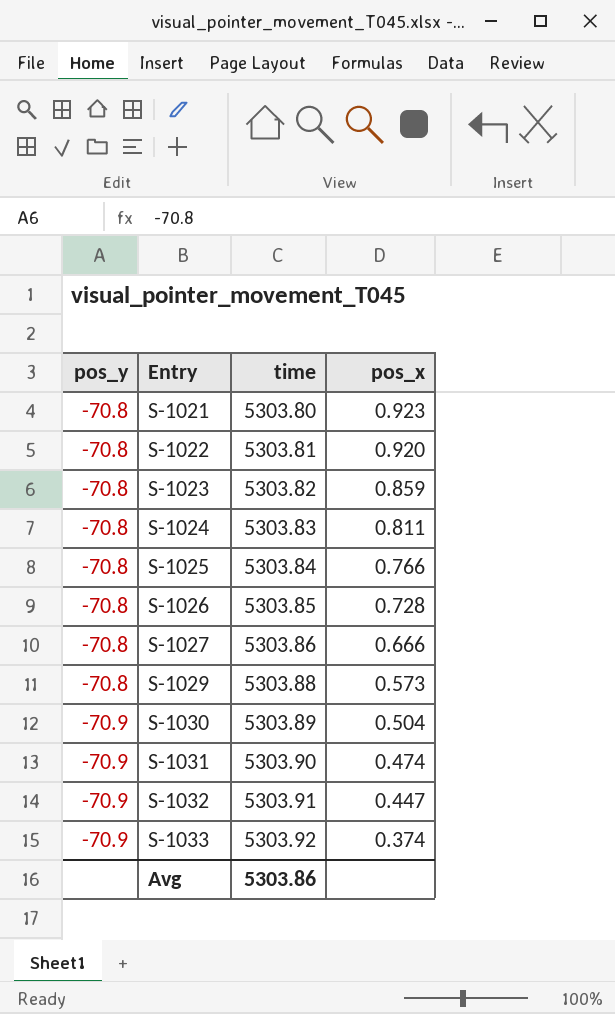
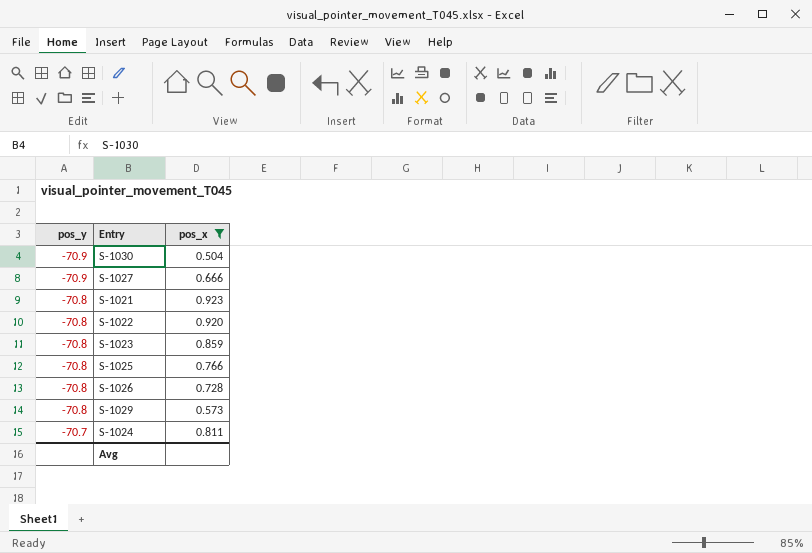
filter: none -> pos_x >= 0.504
row order: pos_y descending -> pos_y ascending
column time | position: 3 -> none
S-1027 | pos_y: -70.8 -> -70.9
S-1024 | pos_y: -70.8 -> -70.7

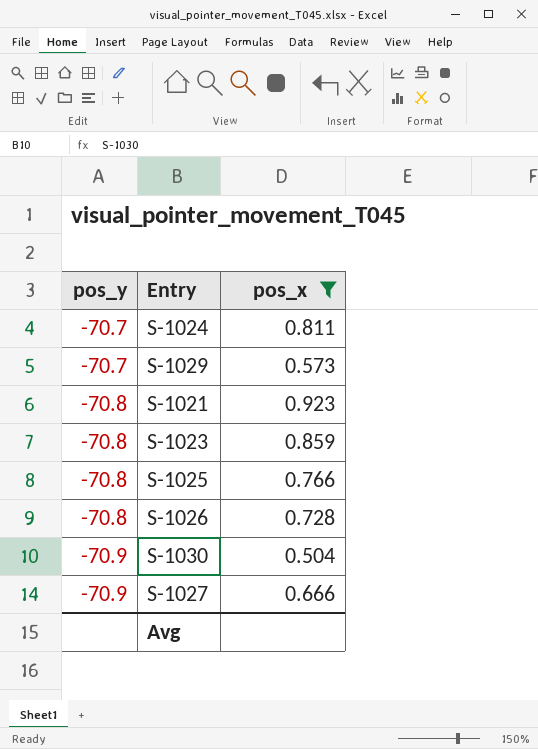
row order: pos_y ascending -> pos_y descending
row S-1022: -70.8 | 0.920 -> none
S-1029 | pos_y: -70.8 -> -70.7

